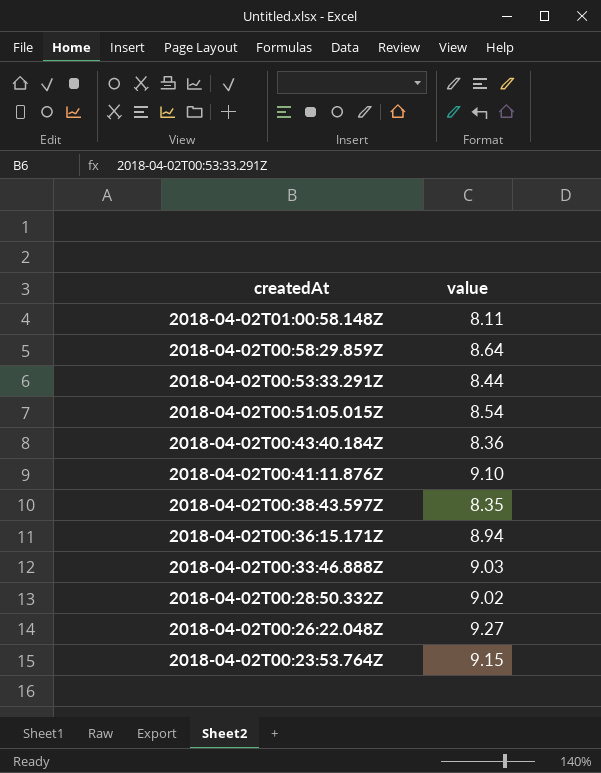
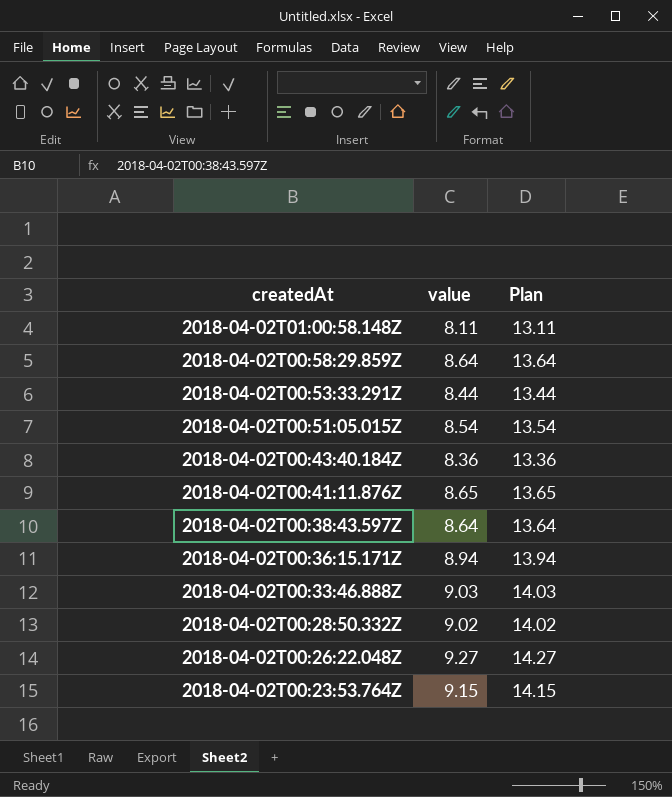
column Plan | formula: none -> [value] + 5
2018-04-02T00:41:11.876Z | value: 9.10 -> 8.65
2018-04-02T00:38:43.597Z | value: 8.35 -> 8.64

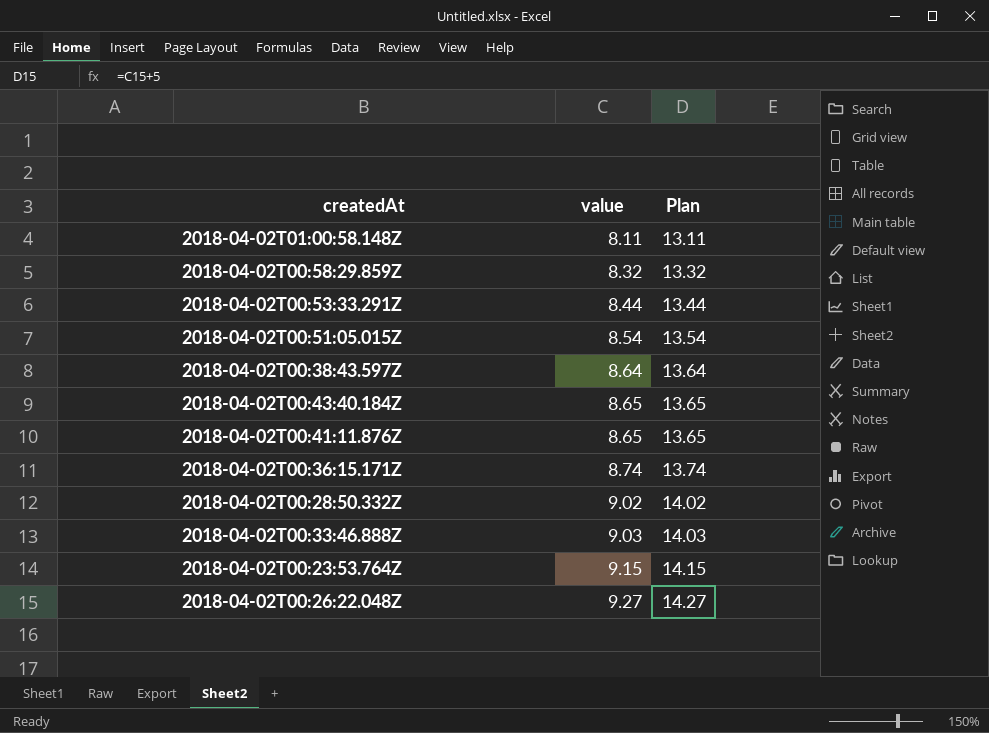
row order: createdAt descending -> value ascending
2018-04-02T00:58:29.859Z | value: 8.64 -> 8.32
2018-04-02T00:58:29.859Z | Plan: 13.64 -> 13.32
2018-04-02T00:43:40.184Z | value: 8.36 -> 8.65
2018-04-02T00:43:40.184Z | Plan: 13.36 -> 13.65
2018-04-02T00:36:15.171Z | value: 8.94 -> 8.74
2018-04-02T00:36:15.171Z | Plan: 13.94 -> 13.74

